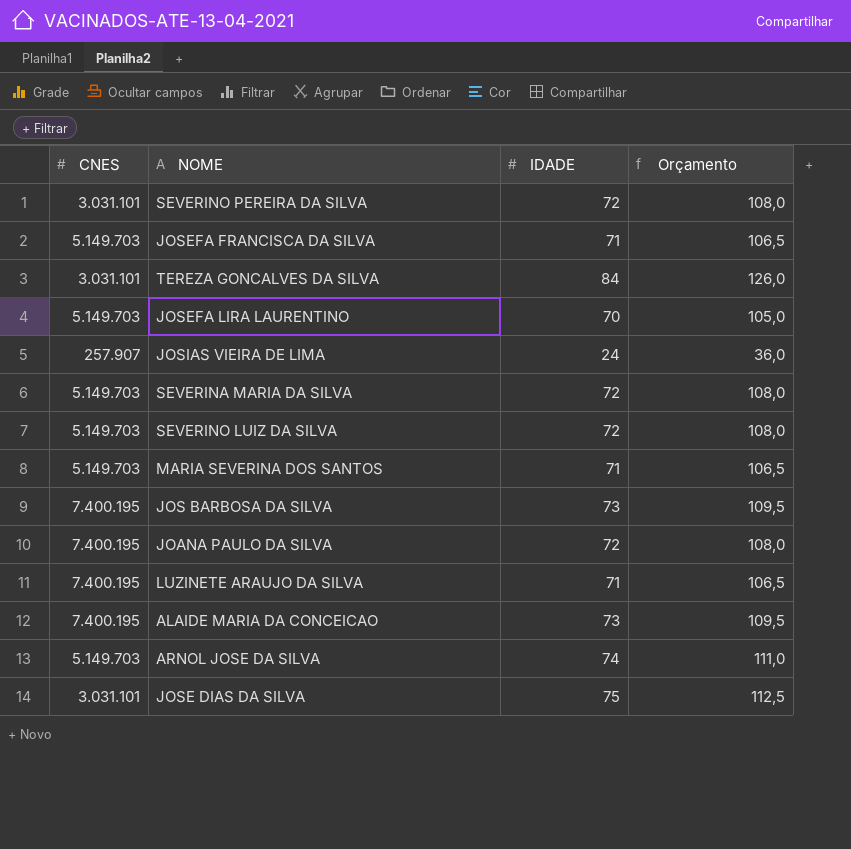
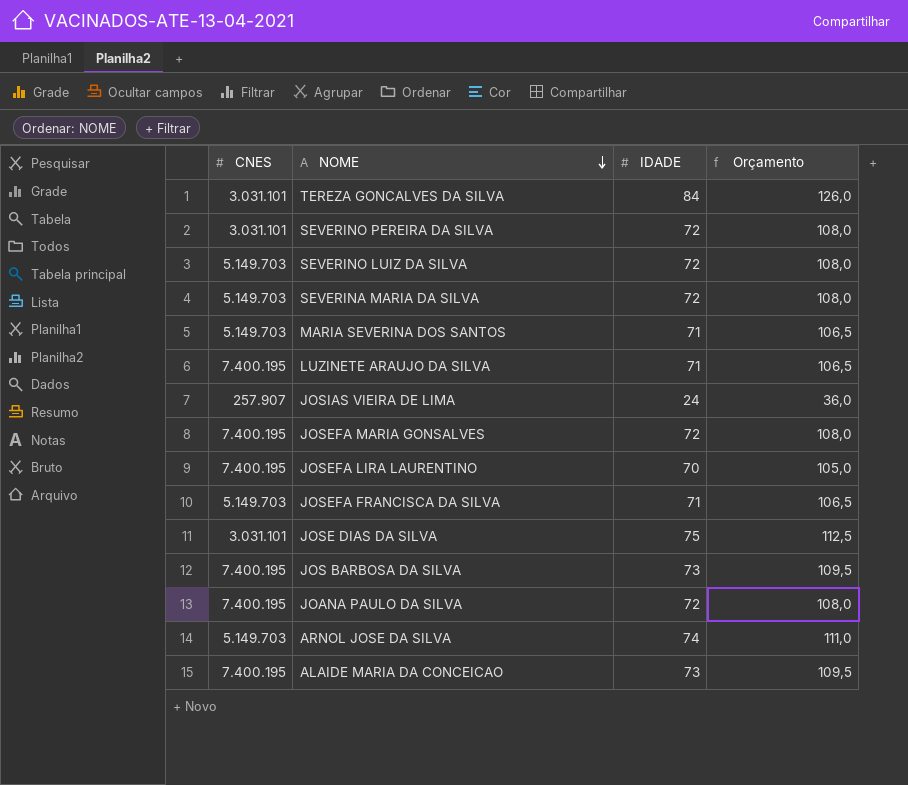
row order: none -> NOME descending
row JOSEFA MARIA GONSALVES: none -> 7.400.195 | 72 | 108,0
JOSEFA LIRA LAURENTINO | CNES: 5.149.703 -> 7.400.195

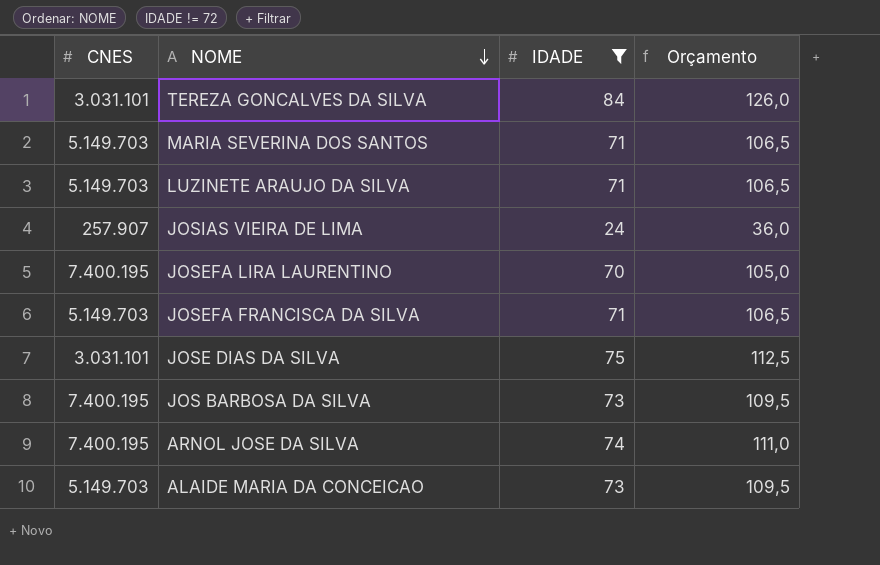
filter: none -> IDADE != 72
LUZINETE ARAUJO DA SILVA | CNES: 7.400.195 -> 5.149.703
ARNOL JOSE DA SILVA | CNES: 5.149.703 -> 7.400.195
ALAIDE MARIA DA CONCEICAO | CNES: 7.400.195 -> 5.149.703

